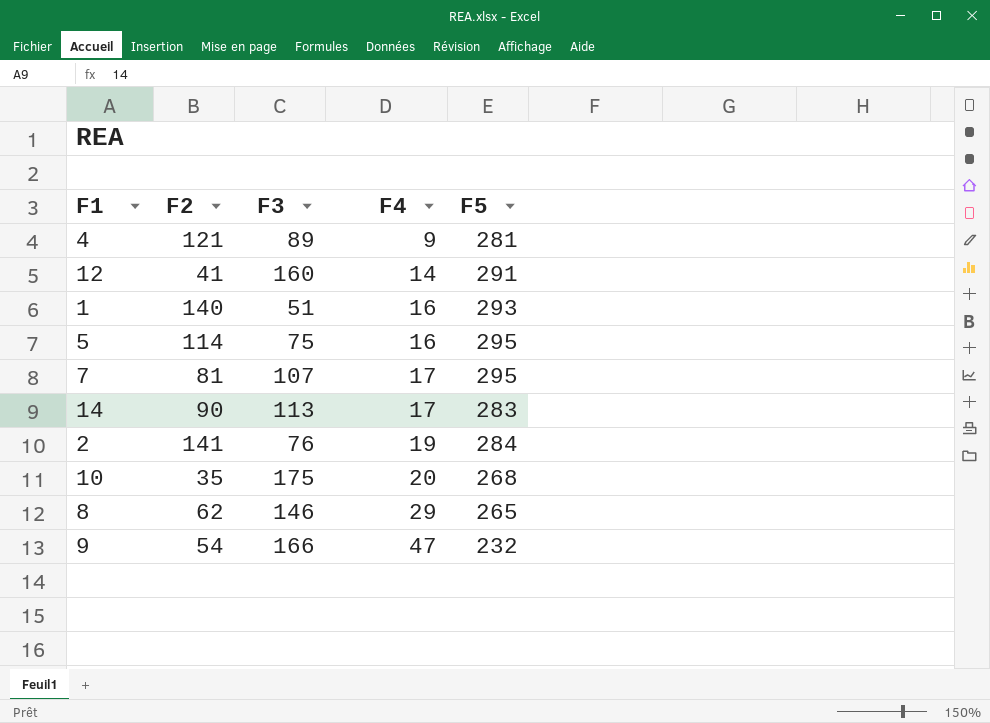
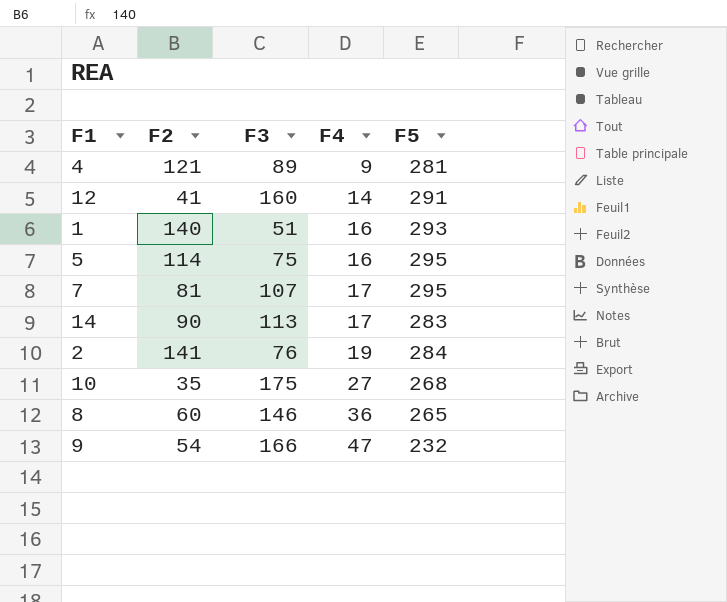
10 | F4: 20 -> 27
8 | F2: 62 -> 60
8 | F4: 29 -> 36

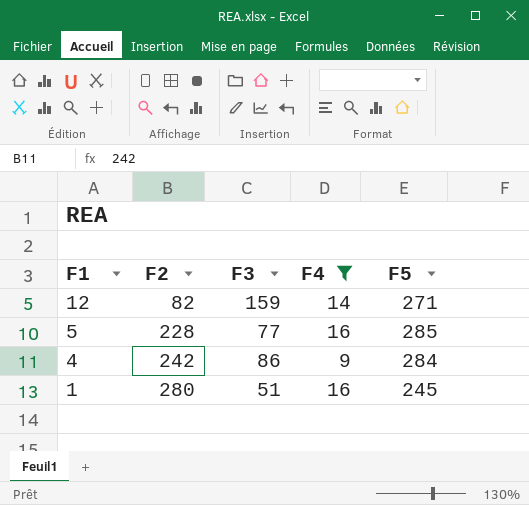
filter: none -> F4 <= 16
row order: F4 ascending -> F1 descending
12 | F2: 41 -> 82
12 | F3: 160 -> 159
12 | F5: 291 -> 271
5 | F2: 114 -> 228
5 | F3: 75 -> 77
5 | F5: 295 -> 285
4 | F2: 121 -> 242
4 | F3: 89 -> 86
4 | F5: 281 -> 284
1 | F2: 140 -> 280
1 | F5: 293 -> 245

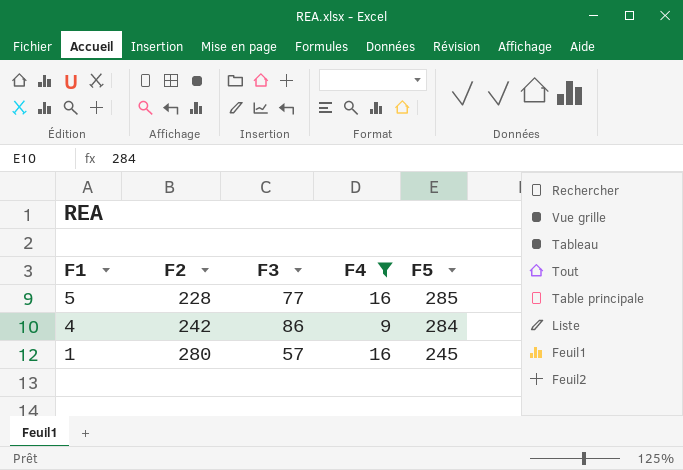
row 12: 82 | 159 | 14 | 271 -> none
1 | F3: 51 -> 57

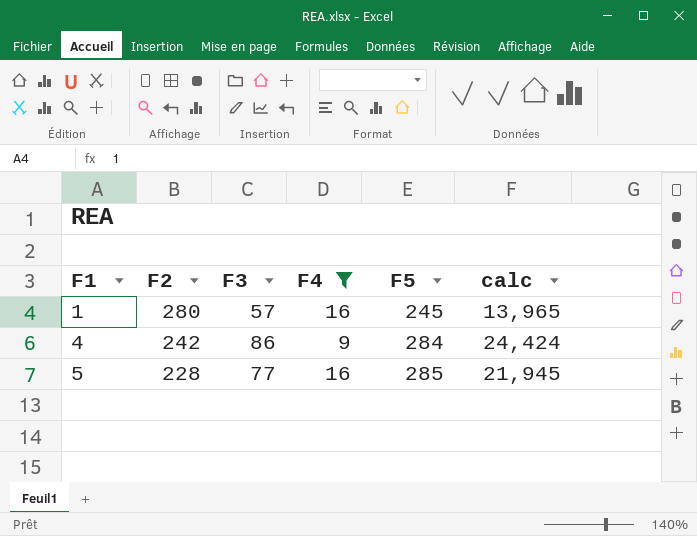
row order: F1 descending -> F1 ascending
column calc | formula: none -> [F3] * [F5]

